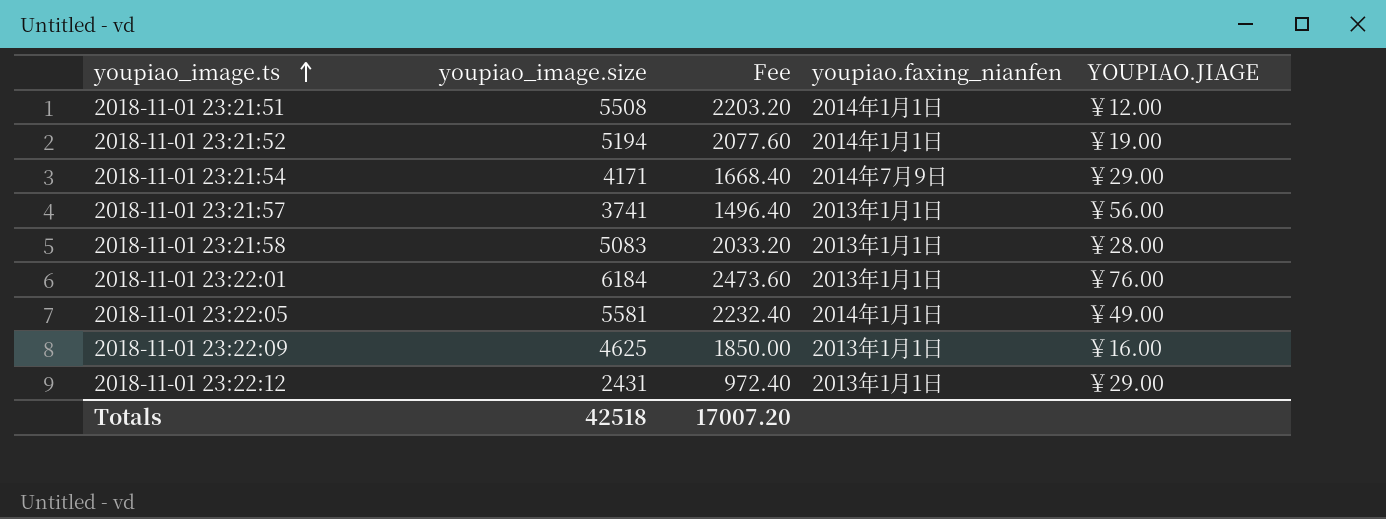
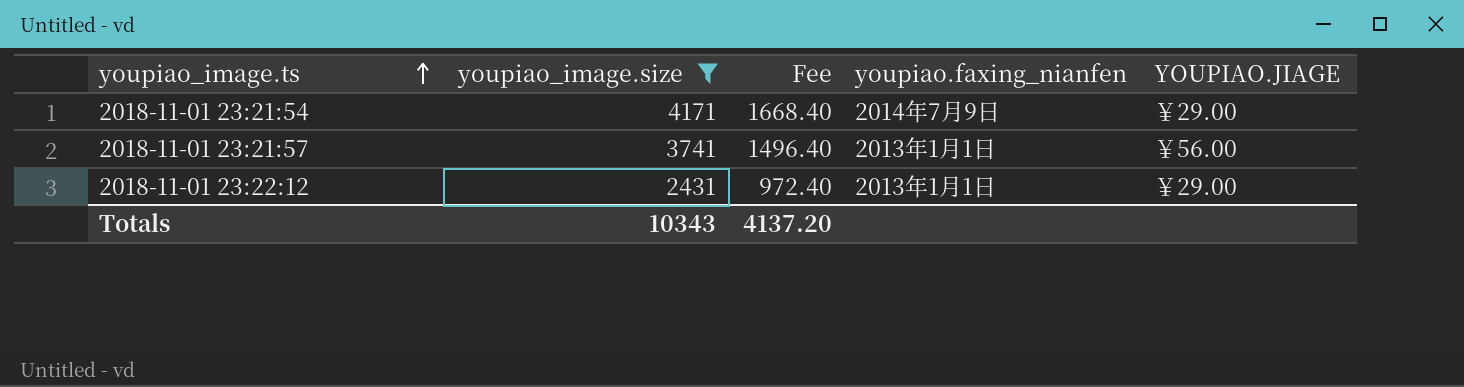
filter: none -> youpiao_image.size <= 4171
Totals | youpiao_image.size: 42518 -> 10343
Totals | Fee: 17007.20 -> 4137.20

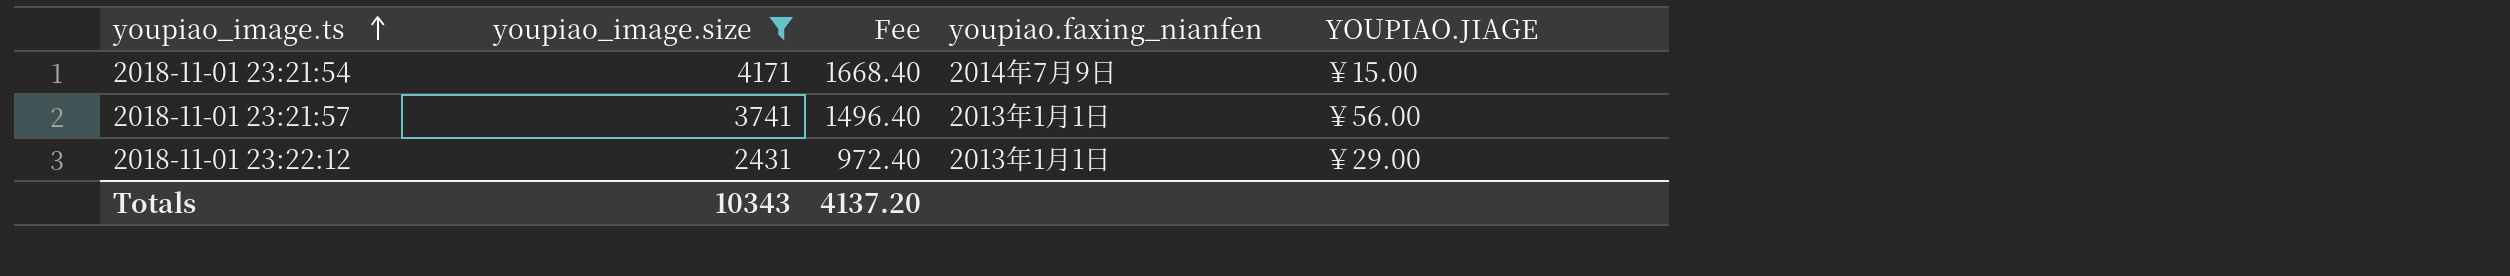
2018-11-01 23:21:54 | YOUPIAO.JIAGE: ￥29.00 -> ￥15.00

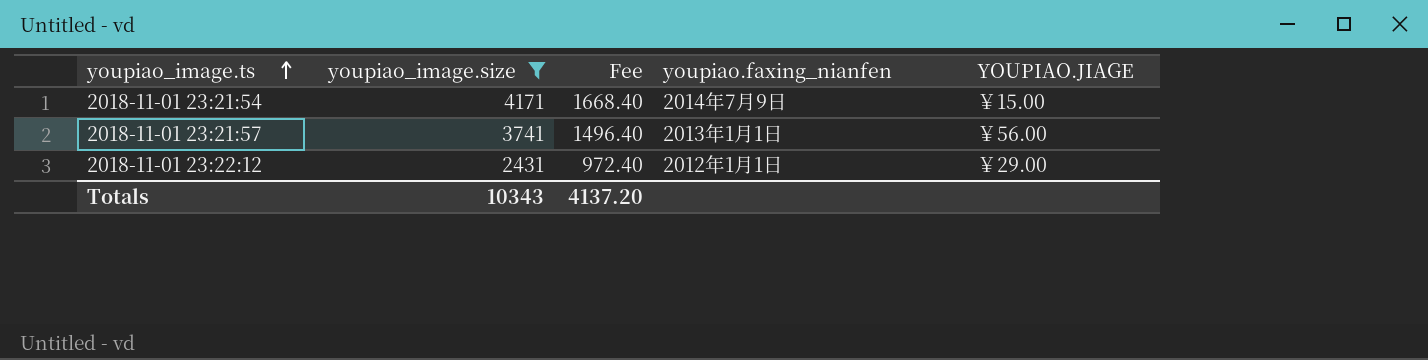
2018-11-01 23:22:12 | youpiao.faxing_nianfen: 2013年1月1日 -> 2012年1月1日

